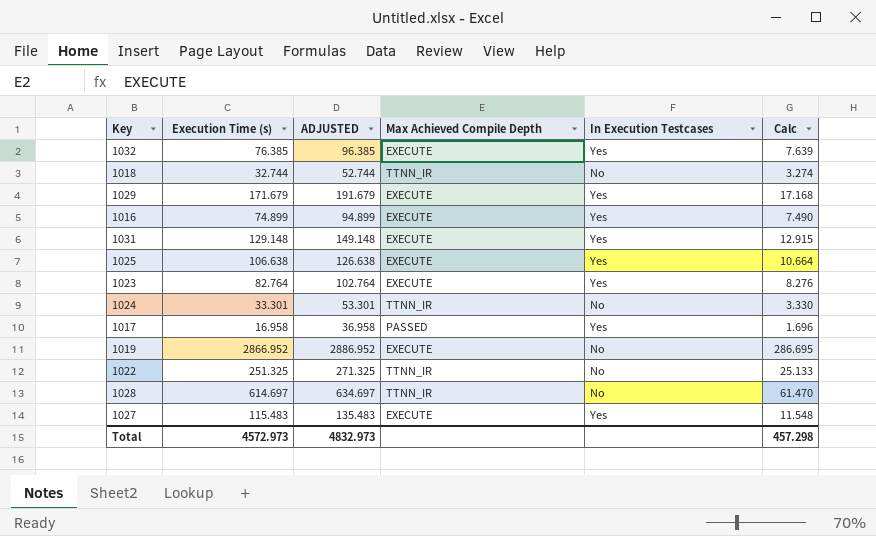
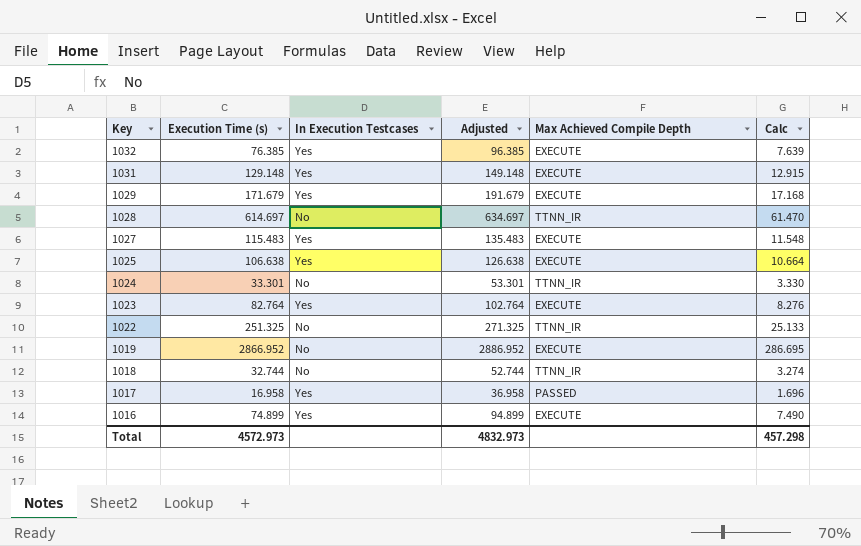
row order: none -> Key descending
column In Execution Testcases | position: 5 -> 3
column name: ADJUSTED -> Adjusted

